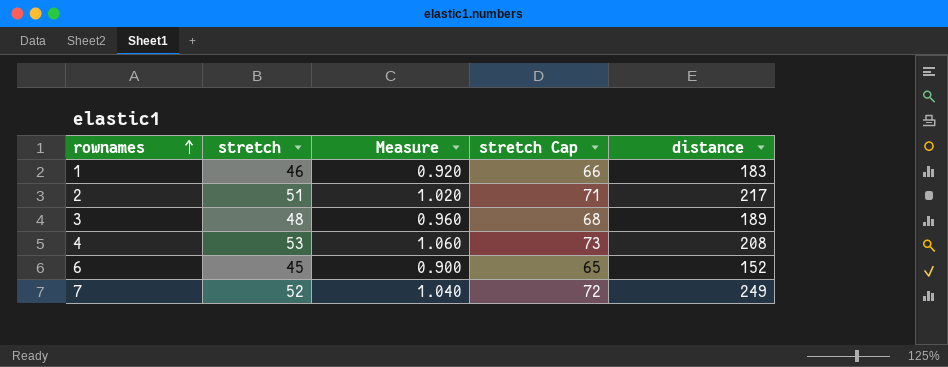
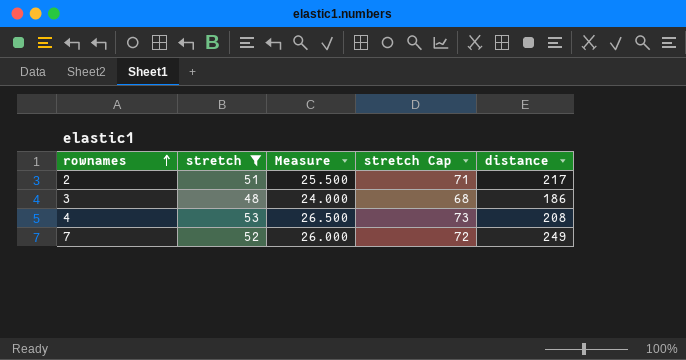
filter: none -> stretch >= 48
column Measure | formula: [stretch] * 0.02 -> [stretch] * 0.5
3 | distance: 189 -> 186

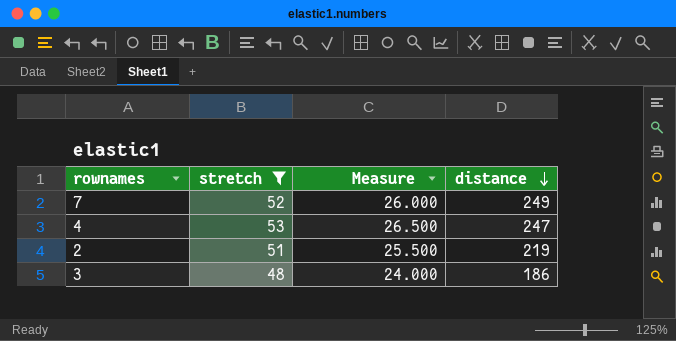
row order: rownames ascending -> distance descending
column stretch Cap | formula: [stretch] + 20 -> none
4 | distance: 208 -> 247
2 | distance: 217 -> 219

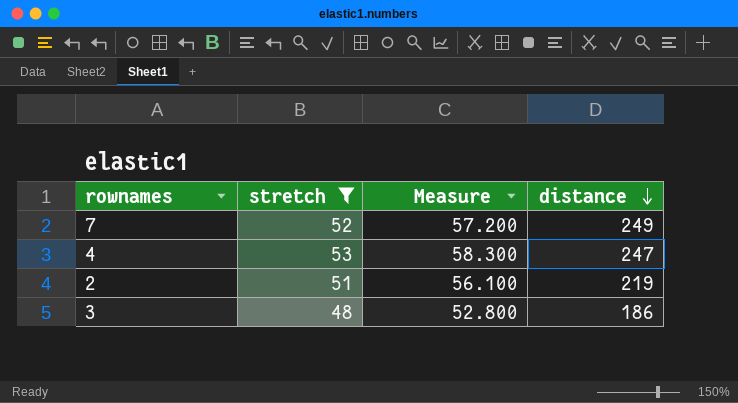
column Measure | formula: [stretch] * 0.5 -> [stretch] * 1.1

